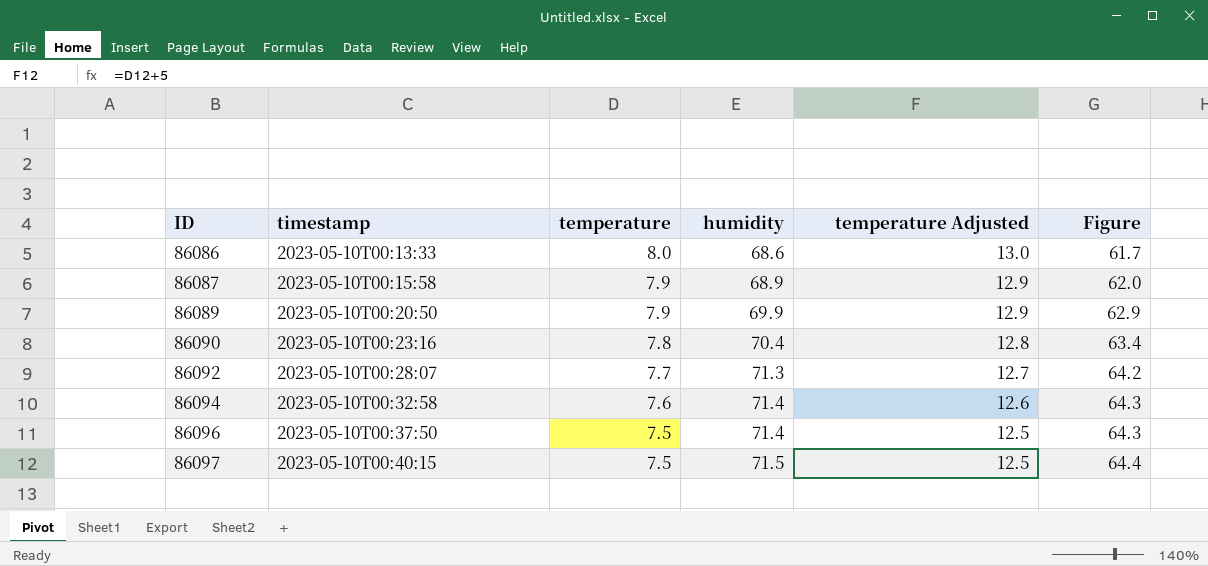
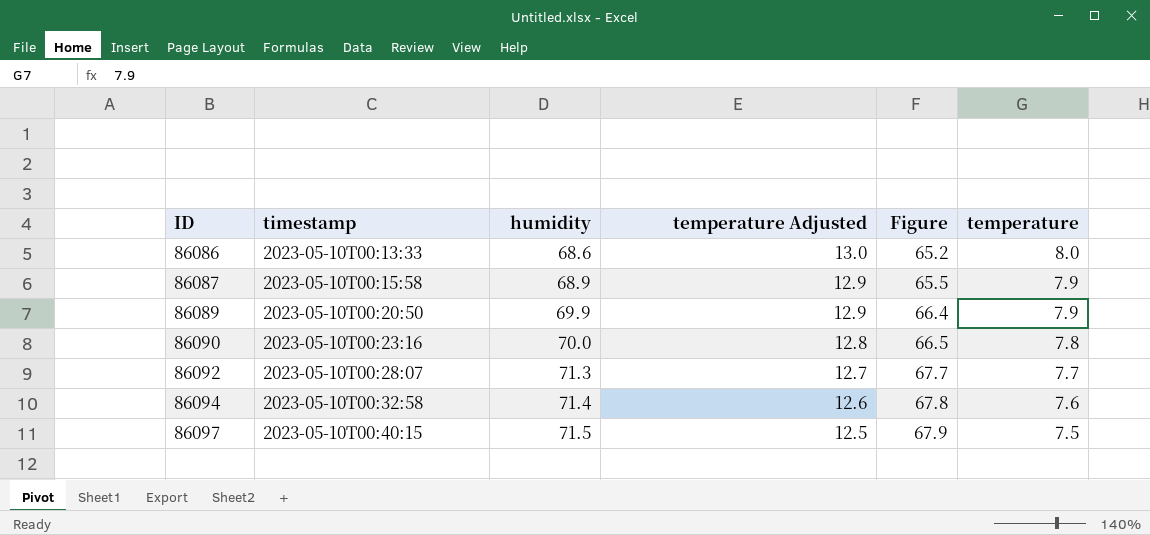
column Figure | formula: [humidity] * 0.9 -> [humidity] * 0.95
column temperature | position: 3 -> 6
row 86096: 2023-05-10T00:37:50 | 7.5 | 71.4 | 12.5 | 64.3 -> none
86090 | humidity: 70.4 -> 70.0

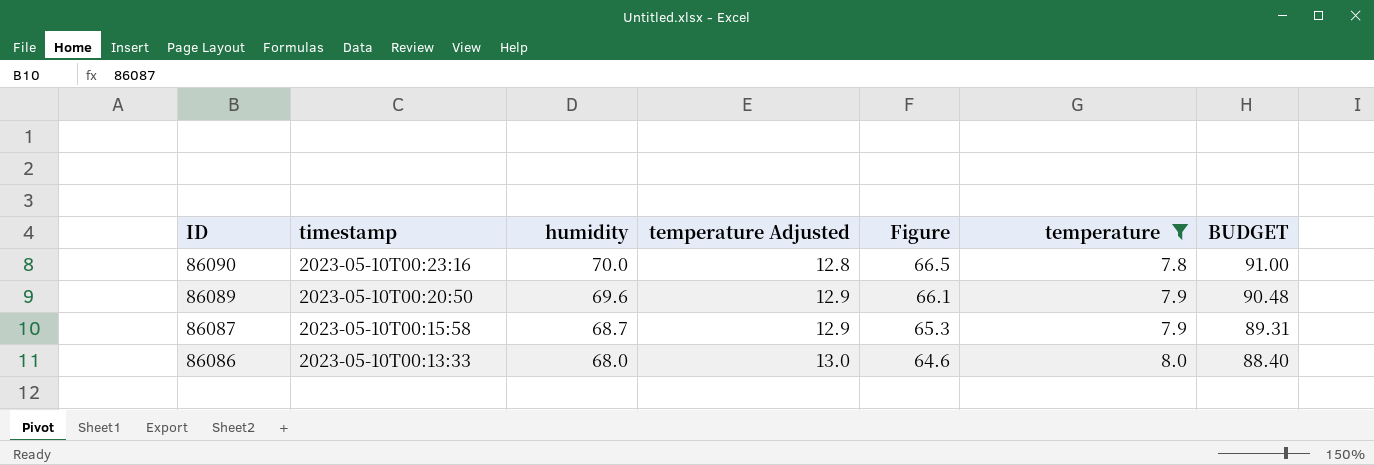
filter: none -> temperature >= 7.8
row order: ID ascending -> ID descending
column BUDGET | formula: none -> [humidity] * 1.3
86089 | humidity: 69.9 -> 69.6
86089 | Figure: 66.4 -> 66.1
86087 | humidity: 68.9 -> 68.7
86087 | Figure: 65.5 -> 65.3
86086 | humidity: 68.6 -> 68.0
86086 | Figure: 65.2 -> 64.6

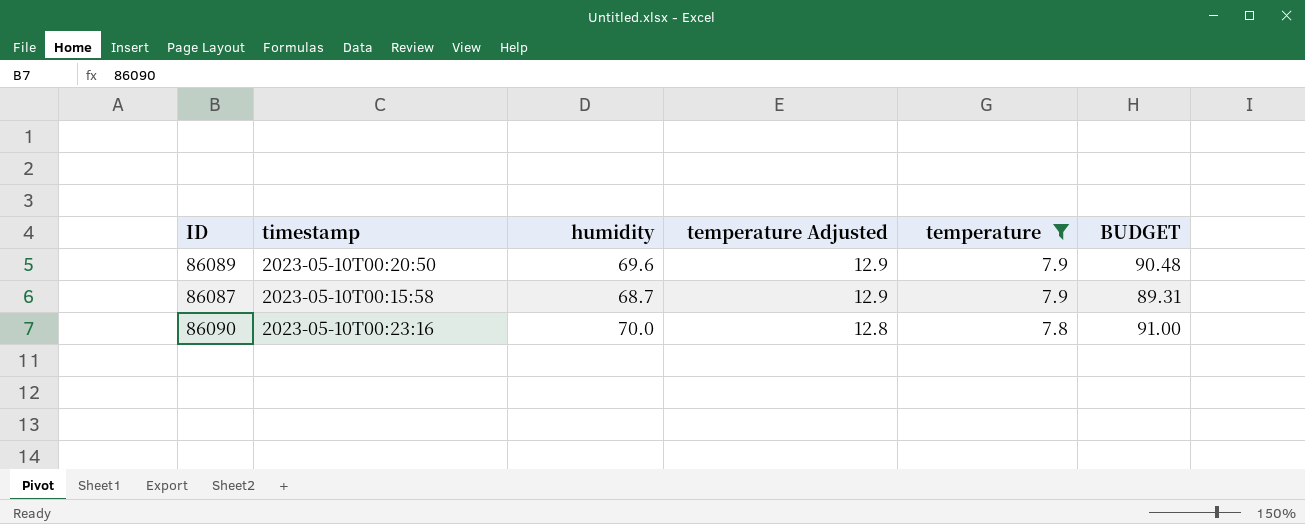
row order: ID descending -> temperature Adjusted descending
column Figure | formula: [humidity] * 0.95 -> none
row 86086: 2023-05-10T00:13:33 | 68.0 | 13.0 | 64.6 | 8.0 | 88.40 -> none

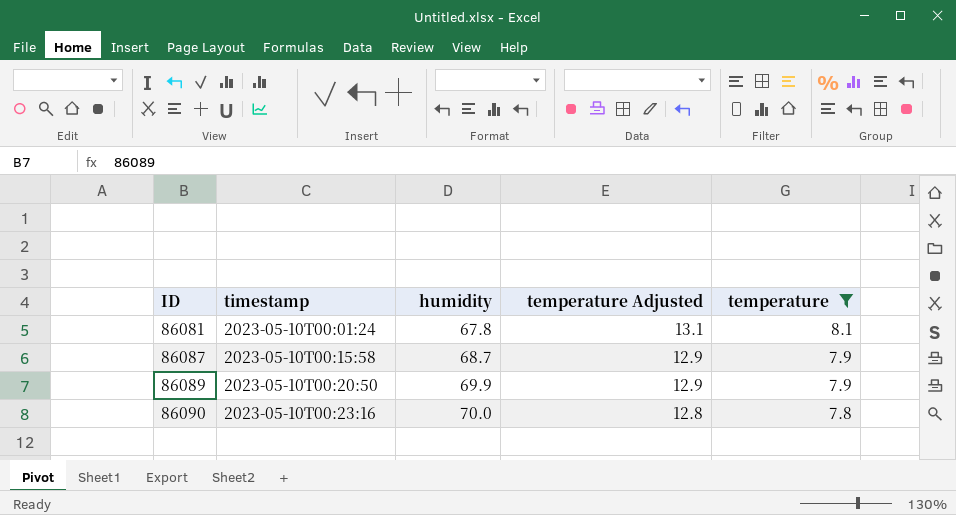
row order: temperature Adjusted descending -> ID ascending
column BUDGET | formula: [humidity] * 1.3 -> none
row 86081: none -> 2023-05-10T00:01:24 | 67.8 | 13.1 | 8.1
86089 | humidity: 69.6 -> 69.9

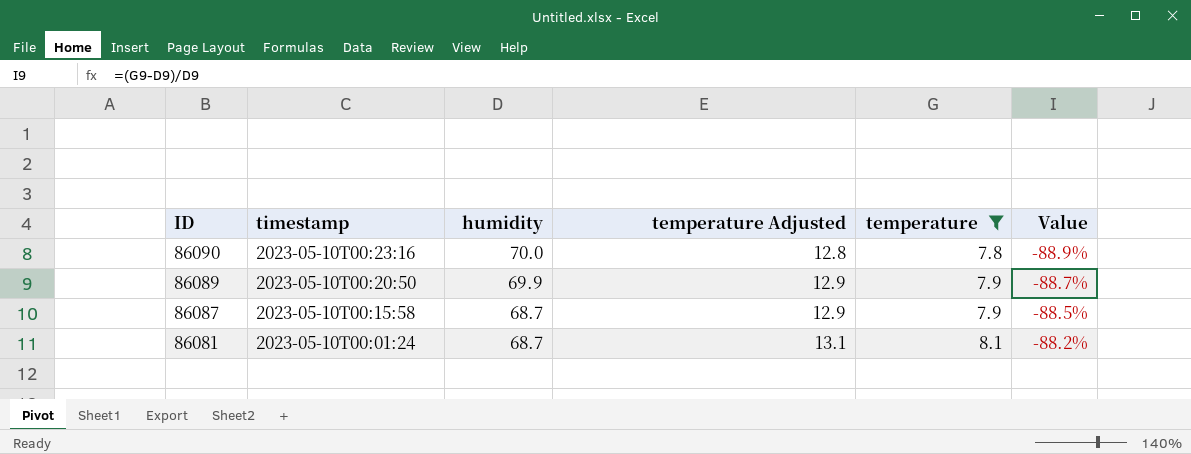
row order: ID ascending -> ID descending
column Value | formula: none -> ([temperature] - [humidity]) / [humidity]
86081 | humidity: 67.8 -> 68.7

